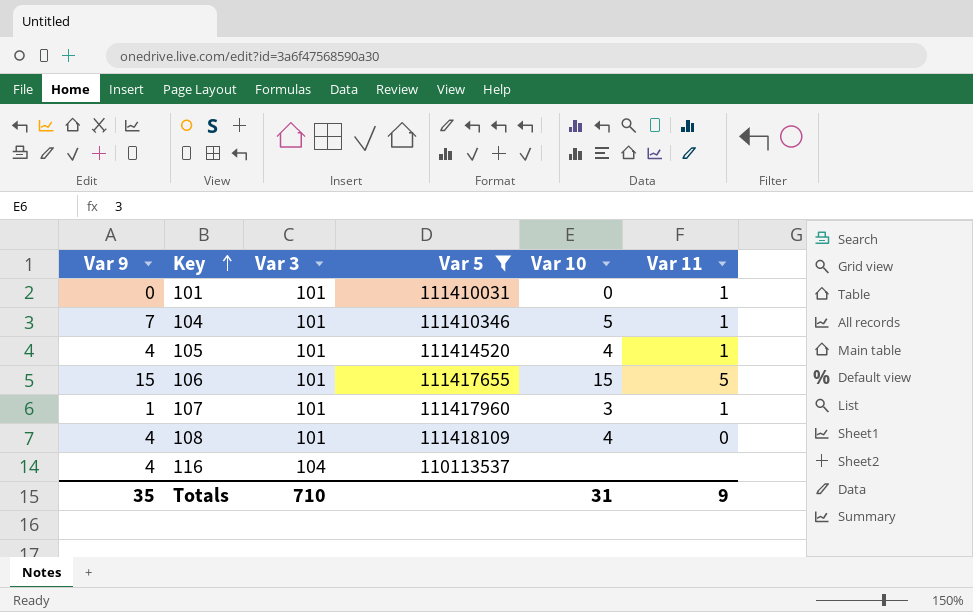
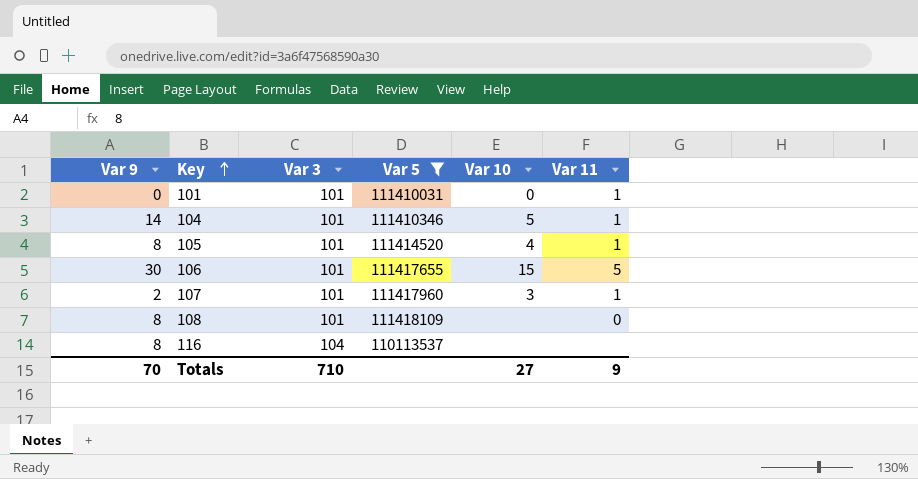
104 | Var 9: 7 -> 14
105 | Var 9: 4 -> 8
106 | Var 9: 15 -> 30
107 | Var 9: 1 -> 2
108 | Var 9: 4 -> 8
108 | Var 10: 4 -> none
116 | Var 9: 4 -> 8
Totals | Var 9: 35 -> 70
Totals | Var 10: 31 -> 27

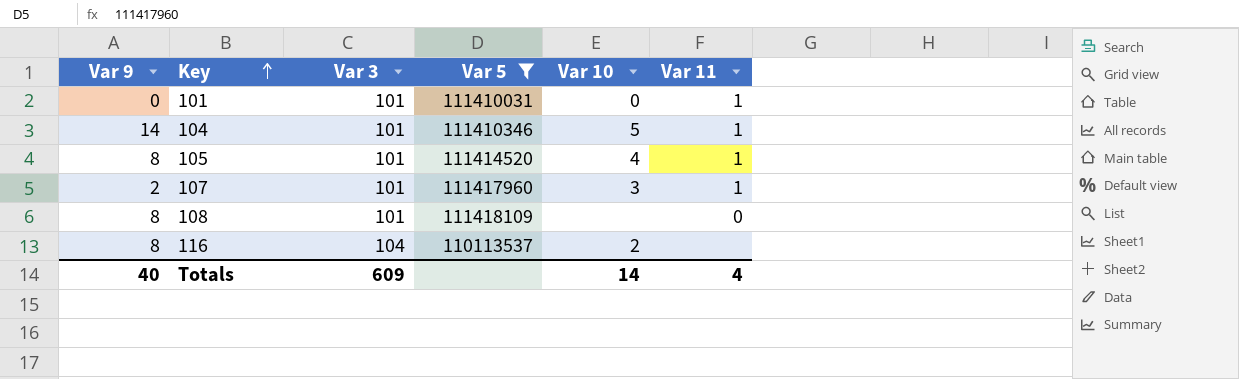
row 106: 30 | 101 | 111417655 | 15 | 5 -> none
116 | Var 10: none -> 2
Totals | Var 9: 70 -> 40
Totals | Var 3: 710 -> 609
Totals | Var 10: 27 -> 14
Totals | Var 11: 9 -> 4

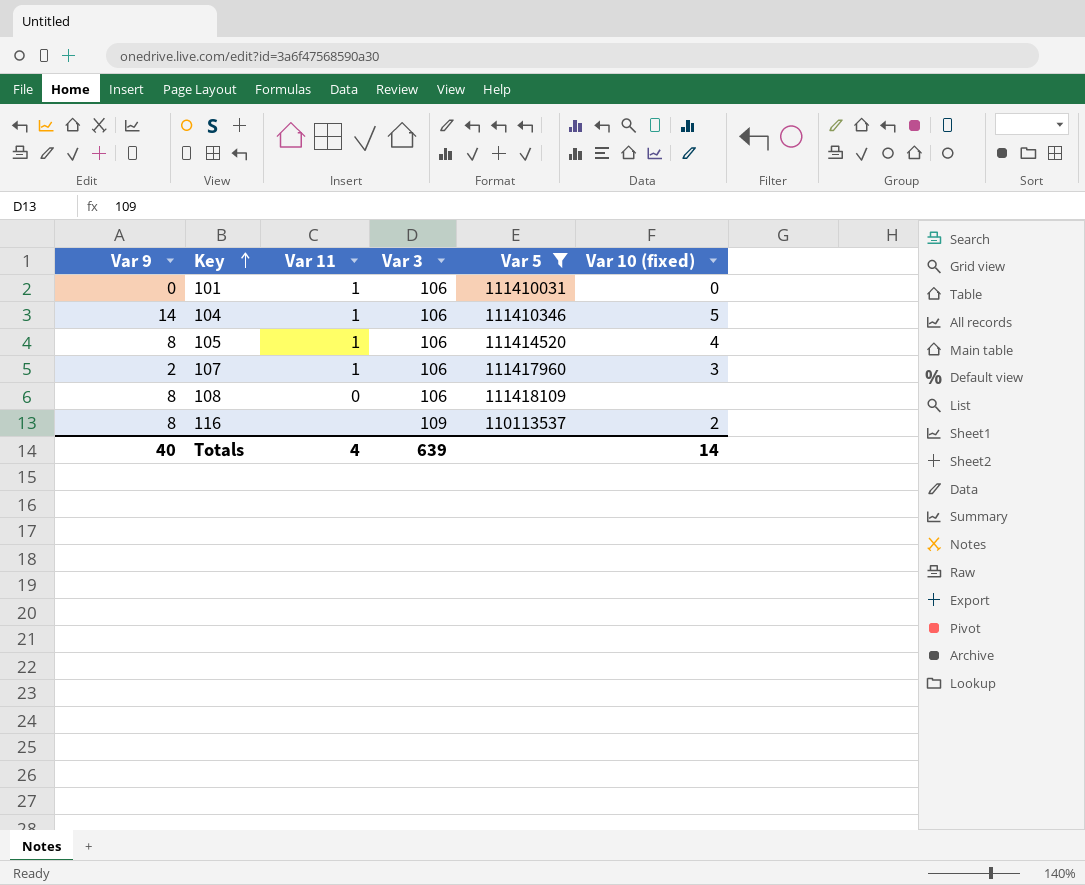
column Var 11 | position: 6 -> 3
column name: Var 10 -> Var 10 (fixed)
101 | Var 3: 101 -> 106
104 | Var 3: 101 -> 106
105 | Var 3: 101 -> 106
107 | Var 3: 101 -> 106
108 | Var 3: 101 -> 106
116 | Var 3: 104 -> 109
Totals | Var 3: 609 -> 639

